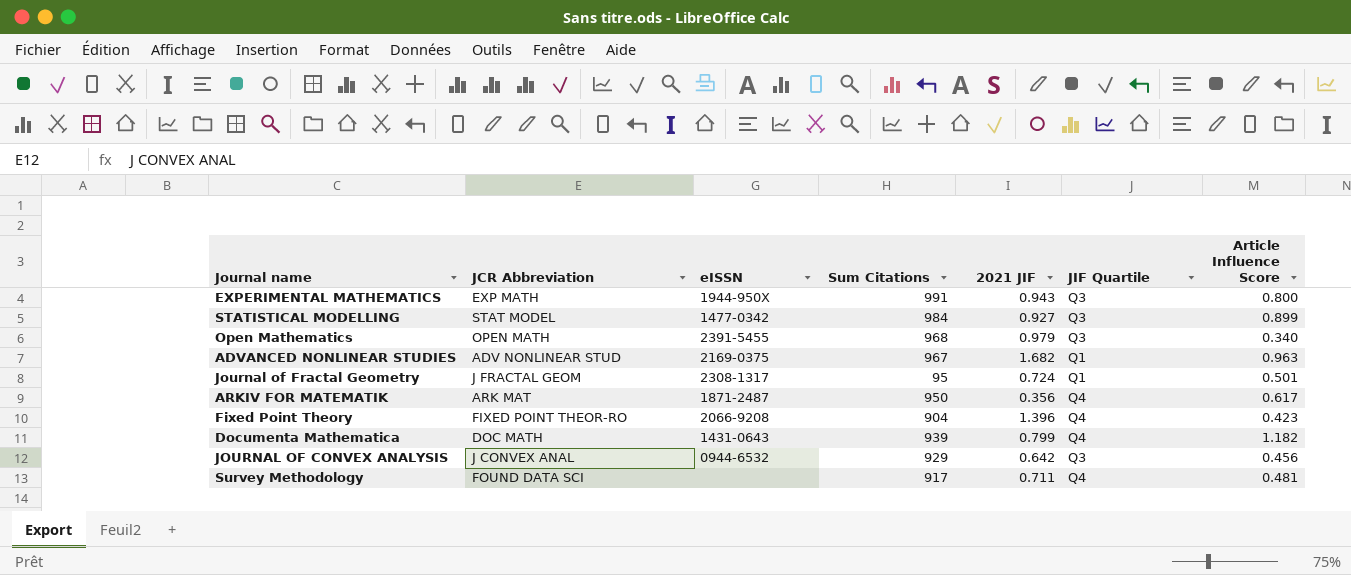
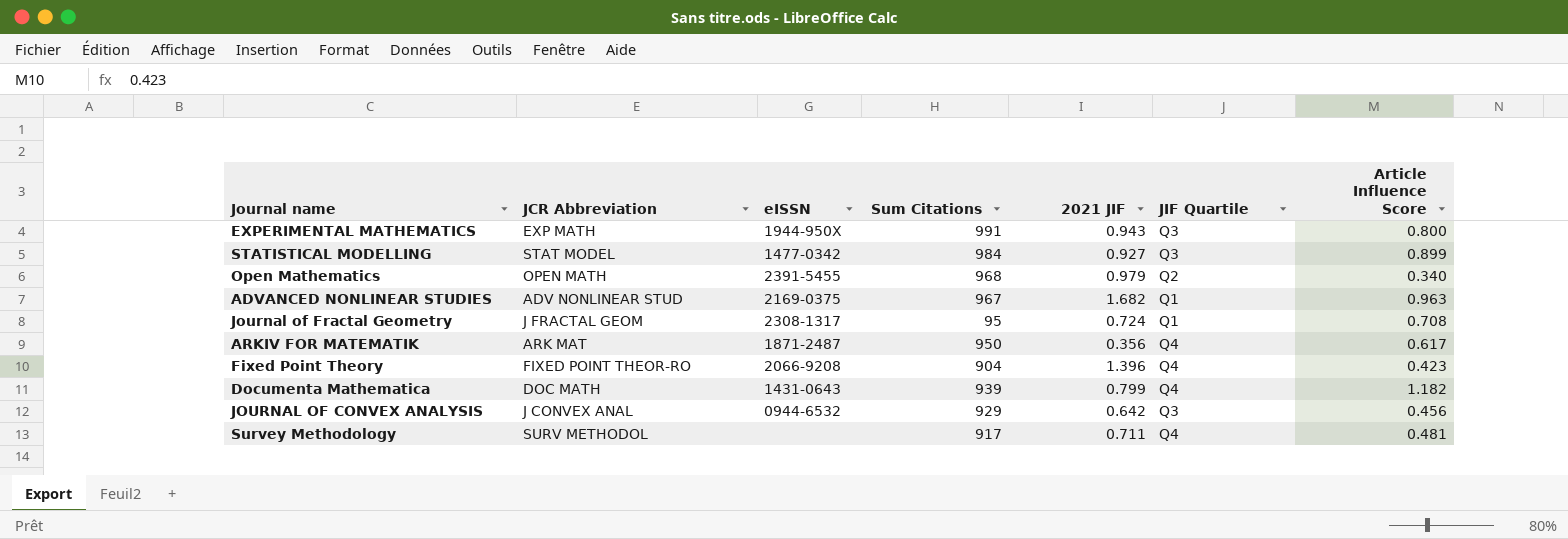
Open Mathematics | JIF Quartile: Q3 -> Q2
Journal of Fractal Geometry | Article Influence Score: 0.501 -> 0.708
Survey Methodology | JCR Abbreviation: FOUND DATA SCI -> SURV METHODOL

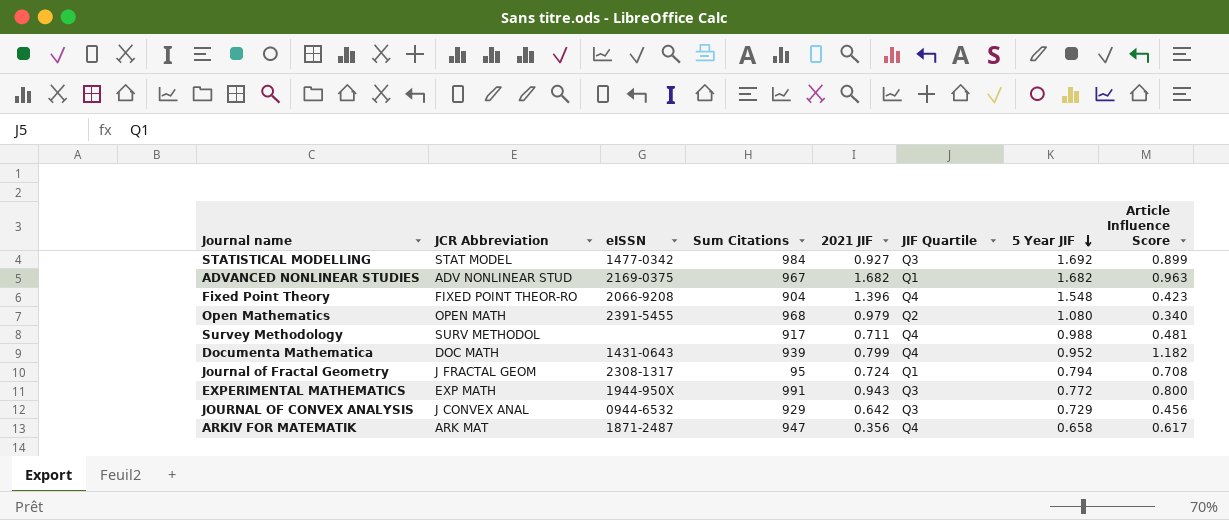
row order: none -> 5 Year JIF descending
column 5 Year JIF | position: none -> 7
ARKIV FOR MATEMATIK | Sum Citations: 950 -> 947

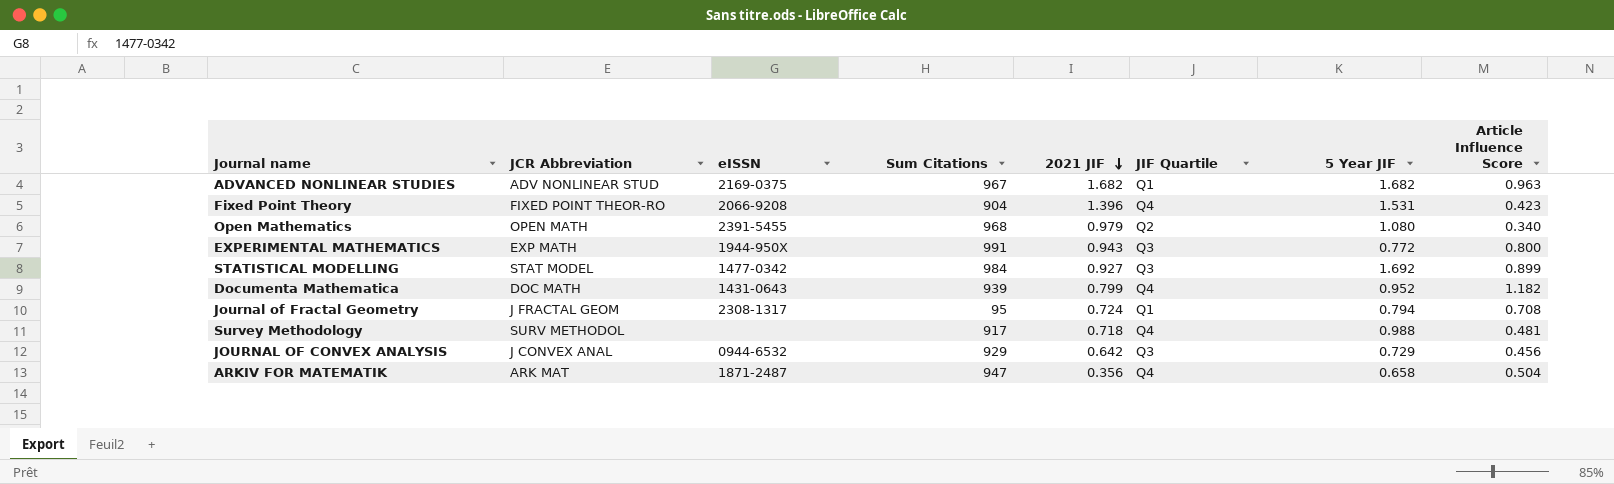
row order: 5 Year JIF descending -> 2021 JIF descending
Fixed Point Theory | 5 Year JIF: 1.548 -> 1.531
Survey Methodology | 2021 JIF: 0.711 -> 0.718
ARKIV FOR MATEMATIK | Article Influence Score: 0.617 -> 0.504

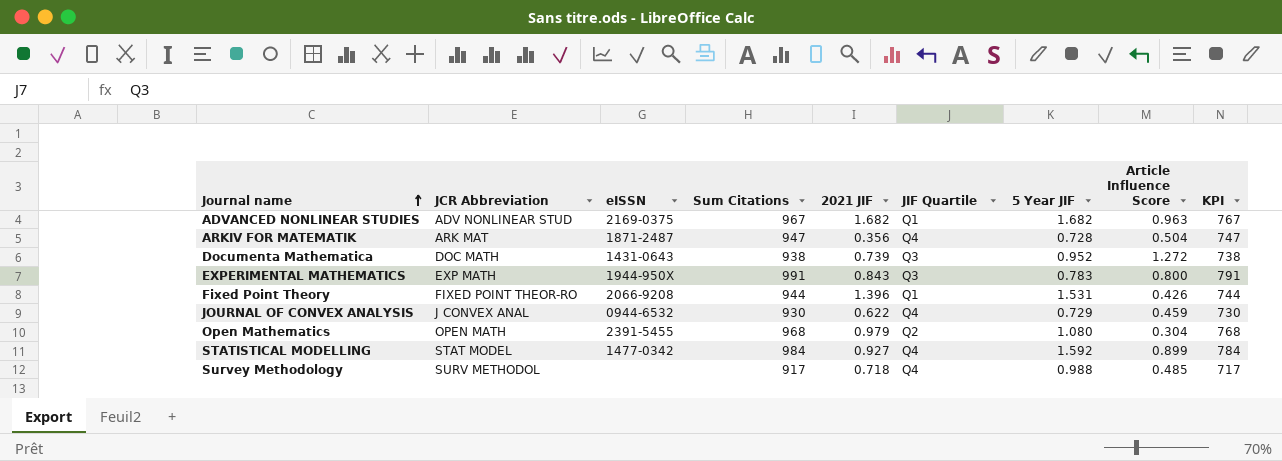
row order: 2021 JIF descending -> Journal name ascending
column KPI | formula: none -> [Sum Citations] - 200
row Journal of Fractal Geometry: J FRACTAL GEOM | 2308-1317 | 95 | 0.724 | Q1 | 0.794 | 0.708 -> none
ARKIV FOR MATEMATIK | 5 Year JIF: 0.658 -> 0.728
Documenta Mathematica | Sum Citations: 939 -> 938
Documenta Mathematica | 2021 JIF: 0.799 -> 0.739
Documenta Mathematica | JIF Quartile: Q4 -> Q3
Documenta Mathematica | Article Influence Score: 1.182 -> 1.272
EXPERIMENTAL MATHEMATICS | 2021 JIF: 0.943 -> 0.843
EXPERIMENTAL MATHEMATICS | 5 Year JIF: 0.772 -> 0.783
Fixed Point Theory | Sum Citations: 904 -> 944
Fixed Point Theory | JIF Quartile: Q4 -> Q1
Fixed Point Theory | Article Influence Score: 0.423 -> 0.426
JOURNAL OF CONVEX ANALYSIS | Sum Citations: 929 -> 930
JOURNAL OF CONVEX ANALYSIS | 2021 JIF: 0.642 -> 0.622
JOURNAL OF CONVEX ANALYSIS | JIF Quartile: Q3 -> Q4
JOURNAL OF CONVEX ANALYSIS | Article Influence Score: 0.456 -> 0.459
Open Mathematics | Article Influence Score: 0.340 -> 0.304
STATISTICAL MODELLING | JIF Quartile: Q3 -> Q4
STATISTICAL MODELLING | 5 Year JIF: 1.692 -> 1.592
Survey Methodology | Article Influence Score: 0.481 -> 0.485

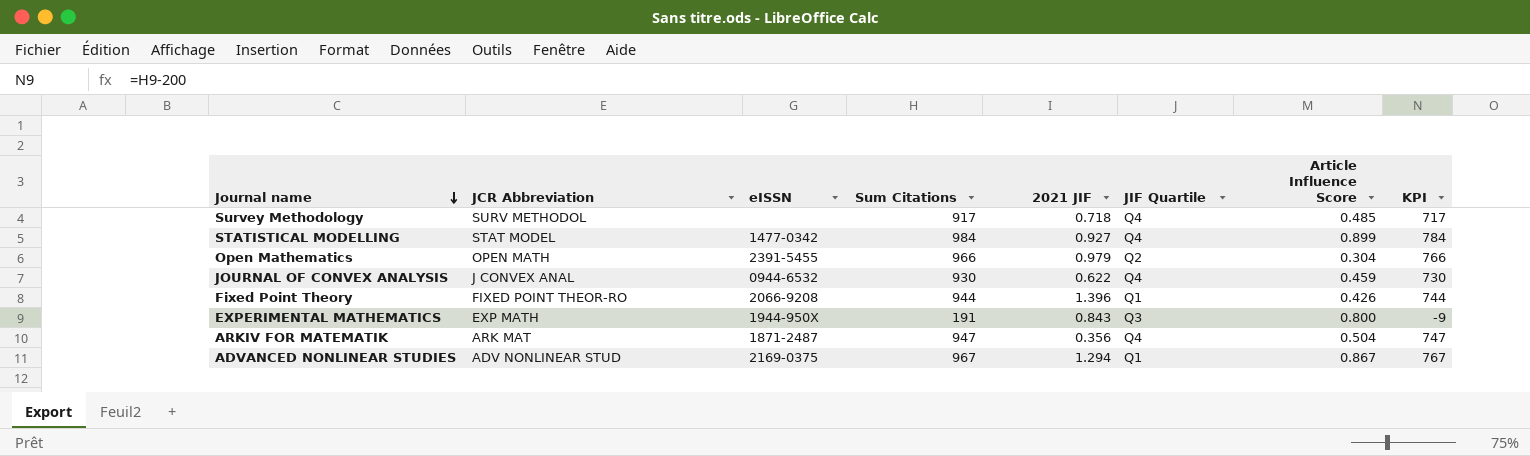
row order: Journal name ascending -> Journal name descending
column 5 Year JIF | position: 7 -> none
row Documenta Mathematica: DOC MATH | 1431-0643 | 938 | 0.739 | Q3 | 0.952 | 1.272 | 738 -> none
Open Mathematics | Sum Citations: 968 -> 966
Open Mathematics | KPI: 768 -> 766
EXPERIMENTAL MATHEMATICS | Sum Citations: 991 -> 191
EXPERIMENTAL MATHEMATICS | KPI: 791 -> -9
ADVANCED NONLINEAR STUDIES | 2021 JIF: 1.682 -> 1.294
ADVANCED NONLINEAR STUDIES | Article Influence Score: 0.963 -> 0.867

